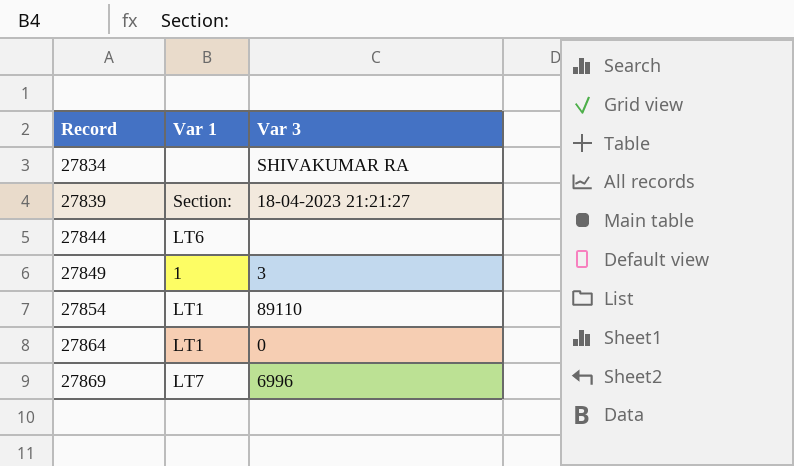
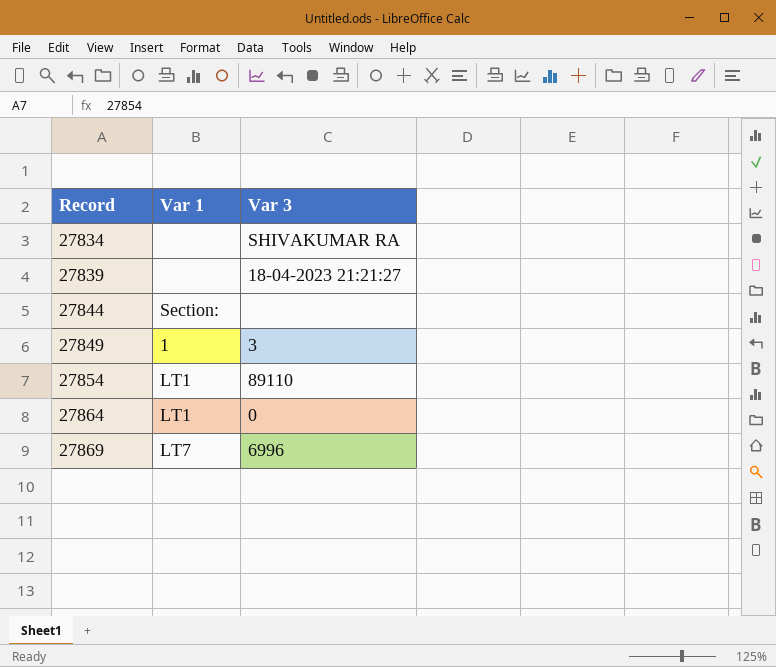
27839 | Var 1: Section: -> none
27844 | Var 1: LT6 -> Section:

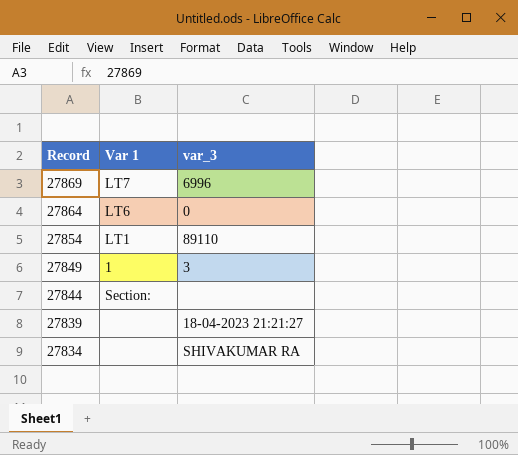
row order: Record ascending -> Record descending
column name: Var 3 -> var_3
27864 | Var 1: LT1 -> LT6

